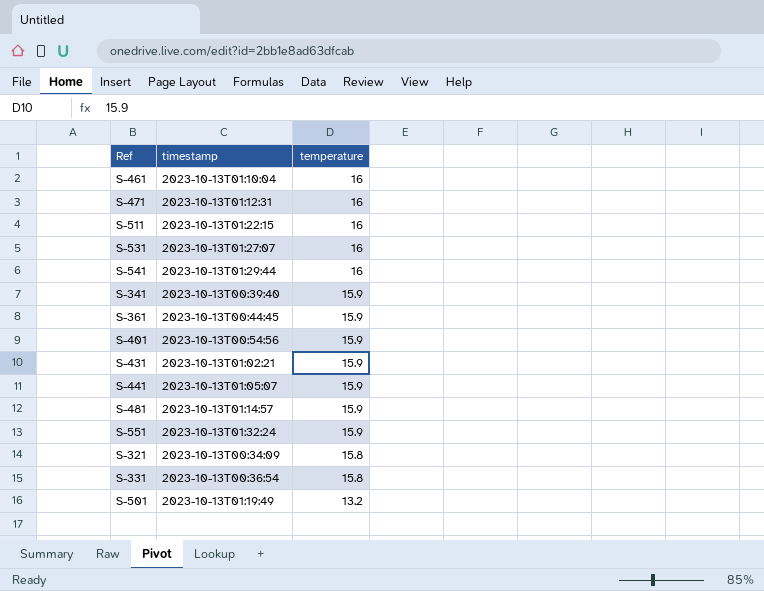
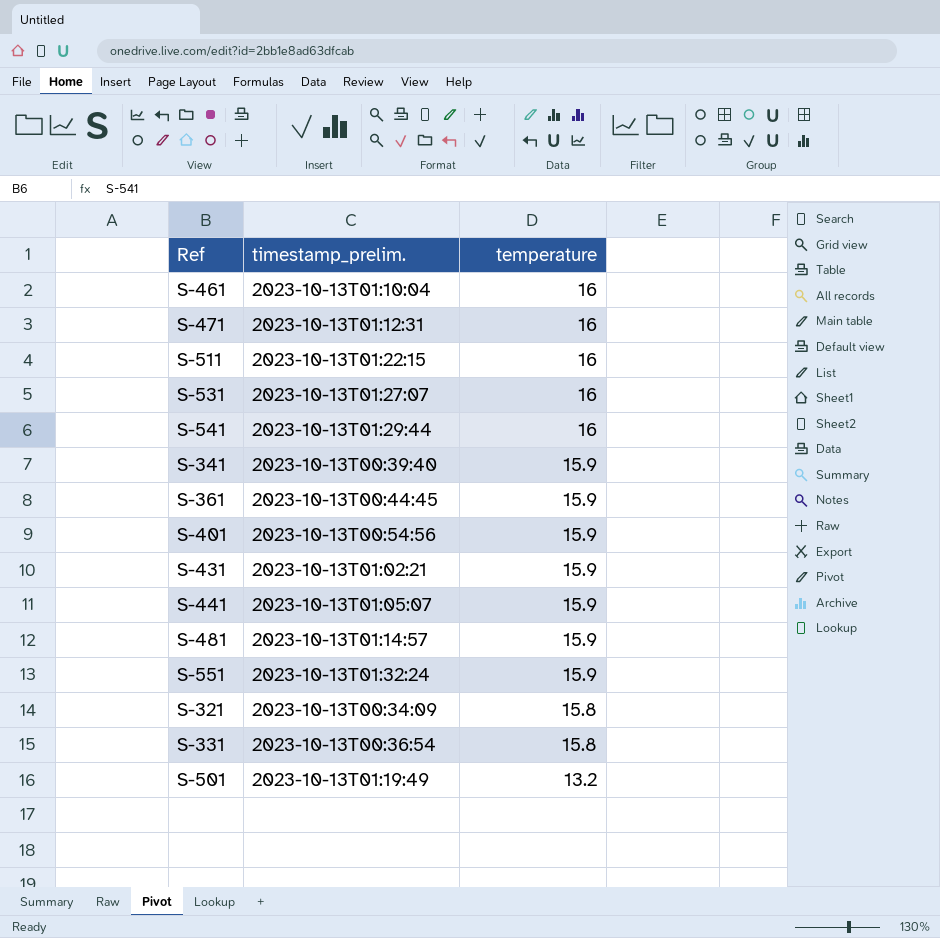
column name: timestamp -> timestamp_prelim.

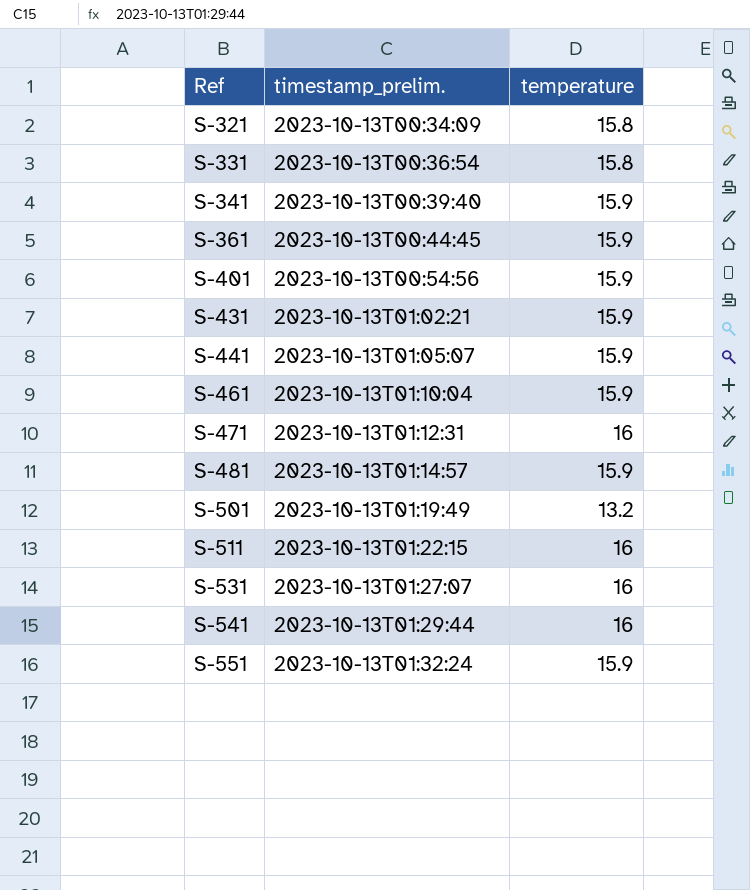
row order: temperature descending -> Ref ascending
S-461 | temperature: 16 -> 15.9

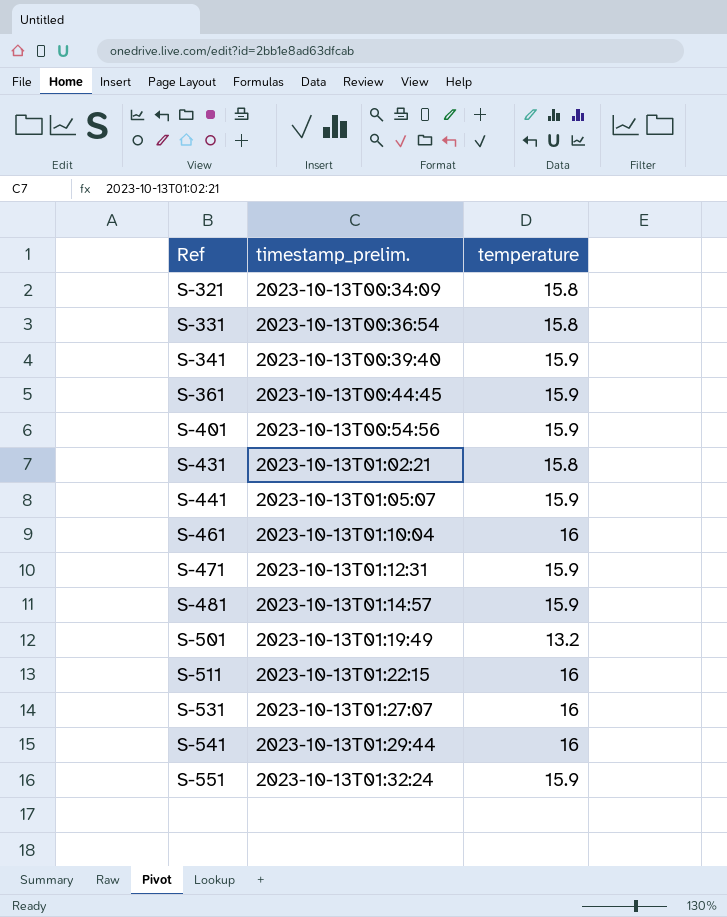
S-431 | temperature: 15.9 -> 15.8
S-461 | temperature: 15.9 -> 16
S-471 | temperature: 16 -> 15.9

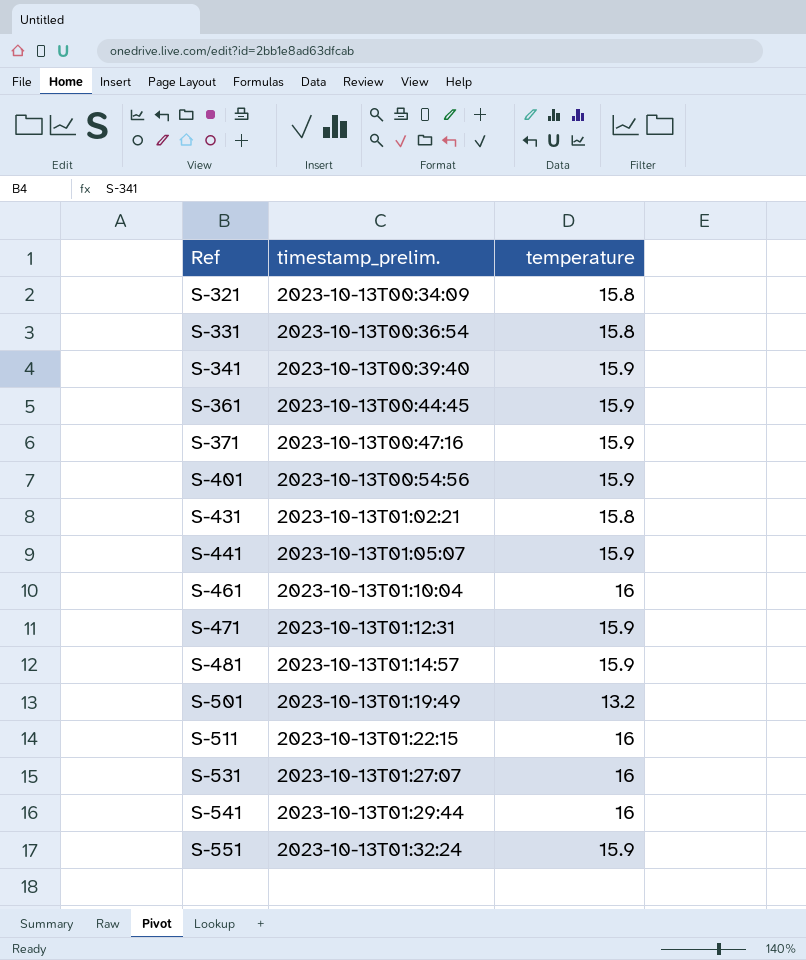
row S-371: none -> 2023-10-13T00:47:16 | 15.9

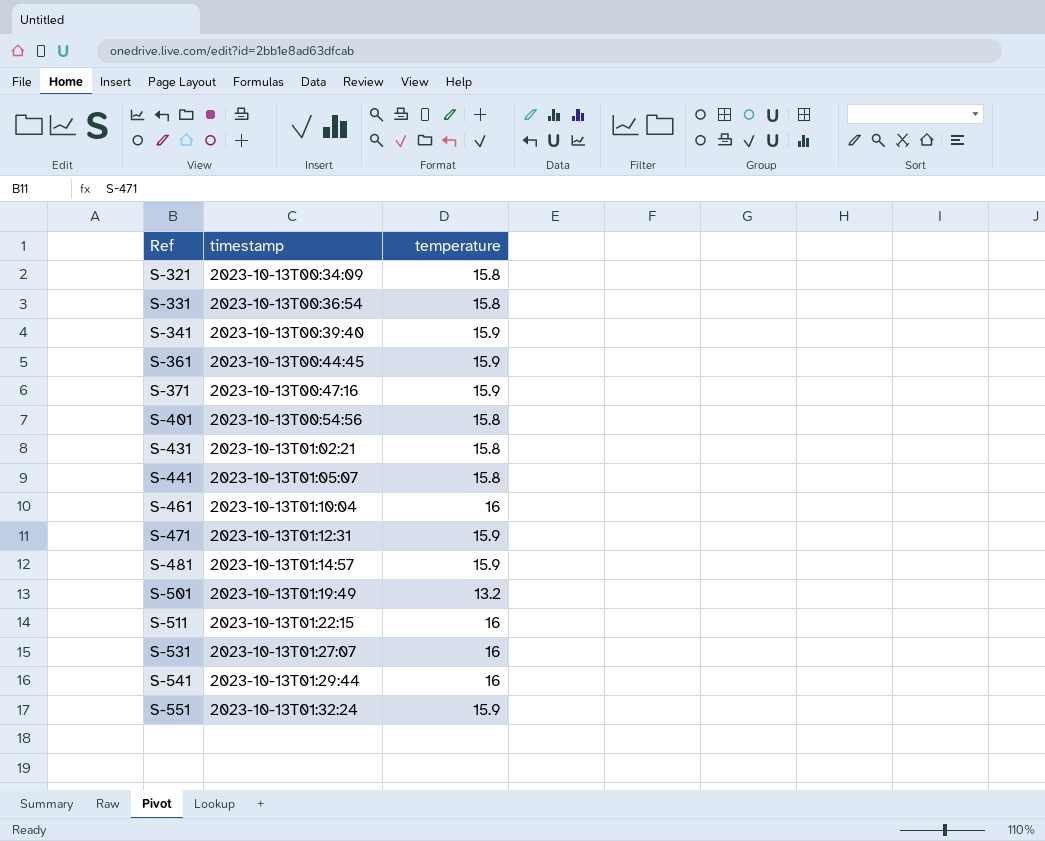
column name: timestamp_prelim. -> timestamp
S-401 | temperature: 15.9 -> 15.8
S-441 | temperature: 15.9 -> 15.8

